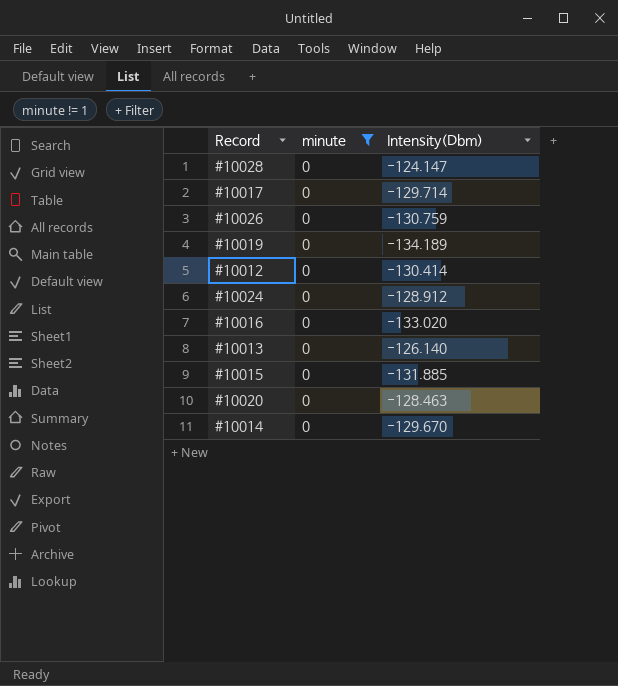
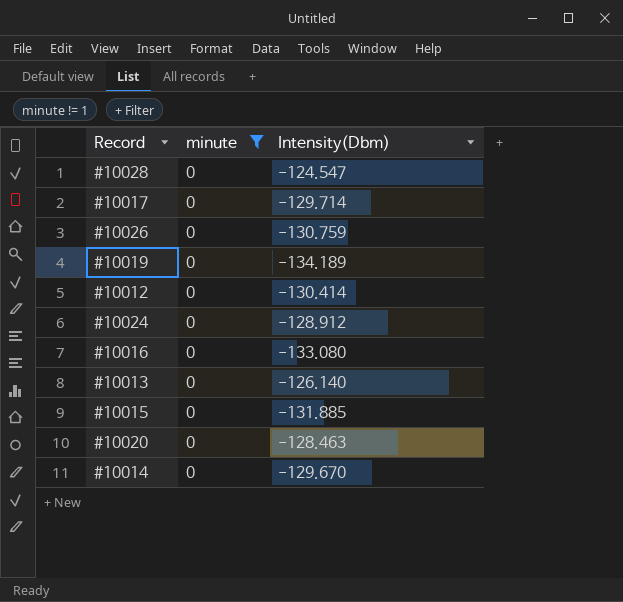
#10028 | Intensity(Dbm): -124.147 -> -124.547
#10016 | Intensity(Dbm): -133.020 -> -133.080

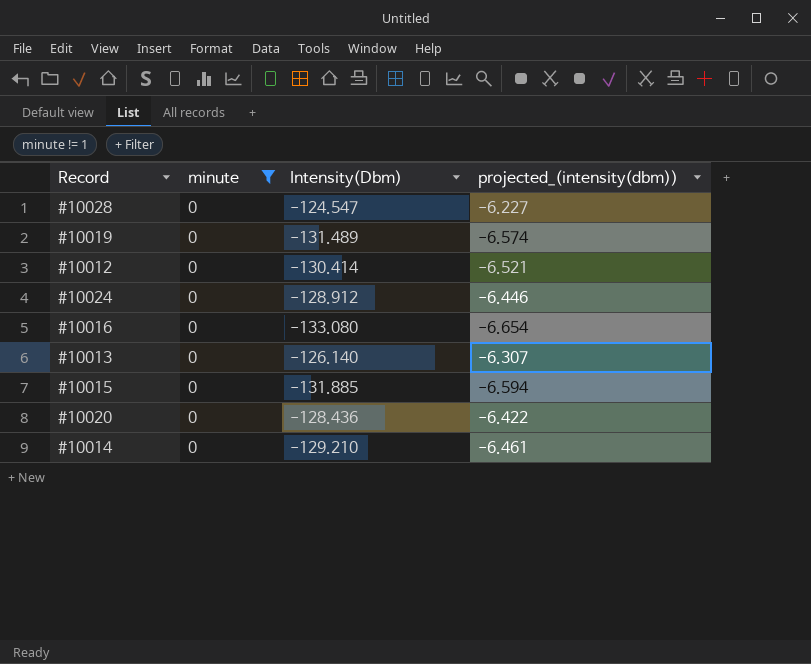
column projected_(intensity(dbm)) | formula: none -> [Intensity(Dbm)] * 0.05
row #10017: 0 | -129.714 -> none
row #10026: 0 | -130.759 -> none
#10019 | Intensity(Dbm): -134.189 -> -131.489
#10020 | Intensity(Dbm): -128.463 -> -128.436
#10014 | Intensity(Dbm): -129.670 -> -129.210

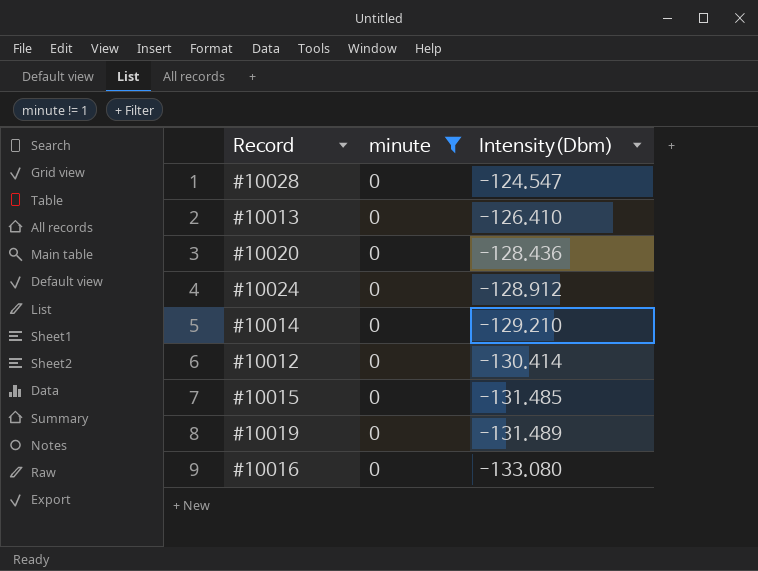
row order: none -> Intensity(Dbm) descending
column projected_(intensity(dbm)) | formula: [Intensity(Dbm)] * 0.05 -> none
#10013 | Intensity(Dbm): -126.140 -> -126.410
#10015 | Intensity(Dbm): -131.885 -> -131.485

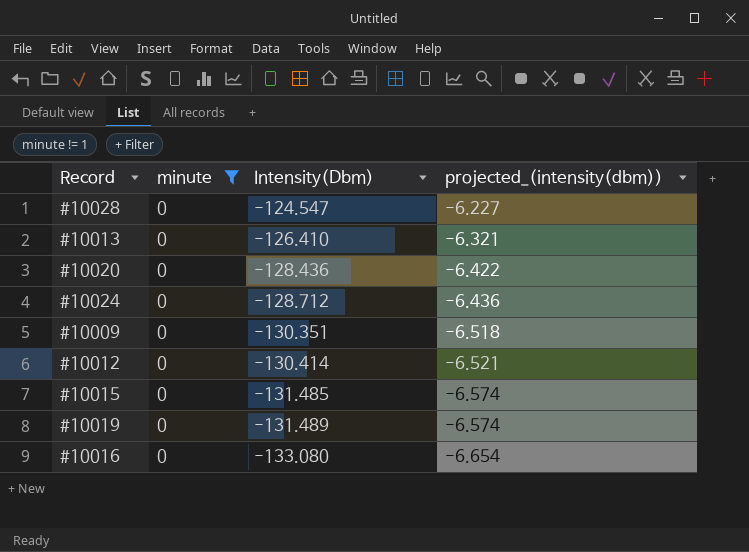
column projected_(intensity(dbm)) | formula: none -> [Intensity(Dbm)] * 0.05
row #10014: 0 | -129.210 -> none
#10024 | Intensity(Dbm): -128.912 -> -128.712
row #10009: none -> 0 | -130.351 | -6.518

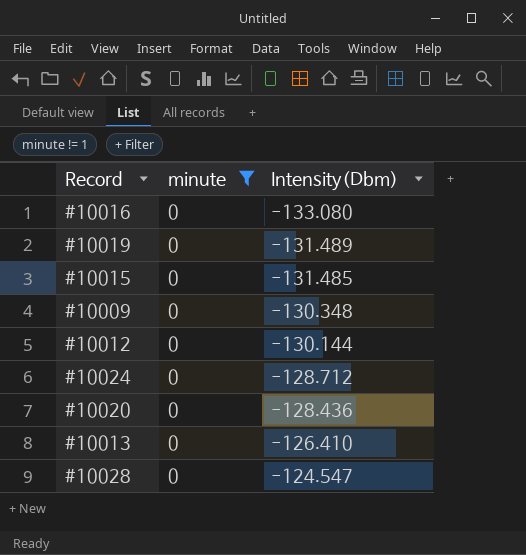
row order: Intensity(Dbm) descending -> Intensity(Dbm) ascending
column projected_(intensity(dbm)) | formula: [Intensity(Dbm)] * 0.05 -> none
#10009 | Intensity(Dbm): -130.351 -> -130.348
#10012 | Intensity(Dbm): -130.414 -> -130.144

